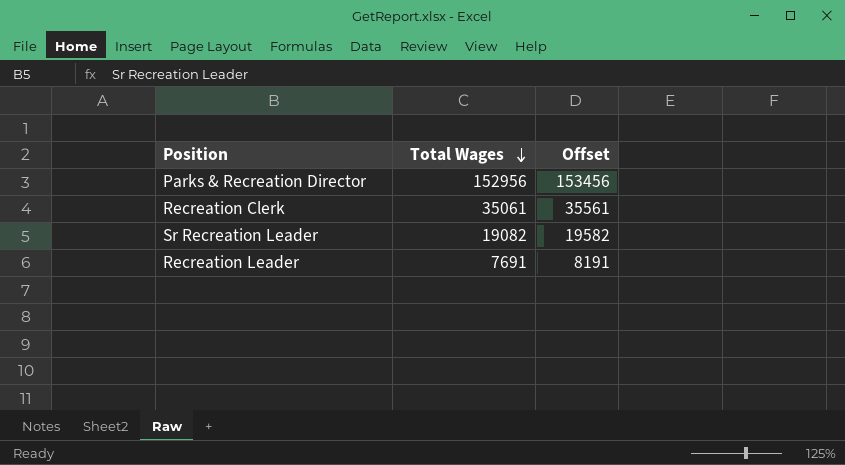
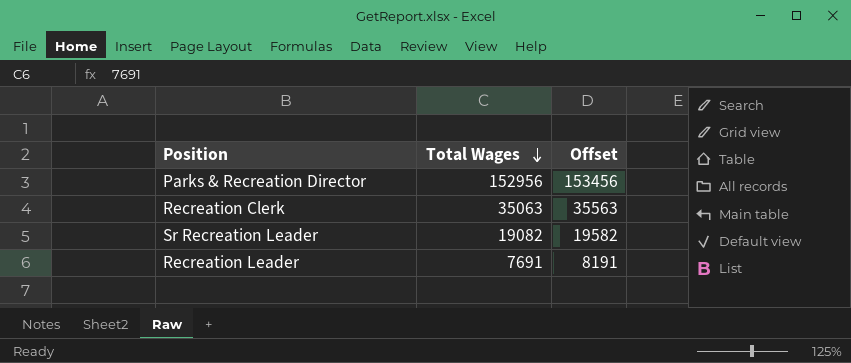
Recreation Clerk | Total Wages: 35061 -> 35063
Recreation Clerk | Offset: 35561 -> 35563

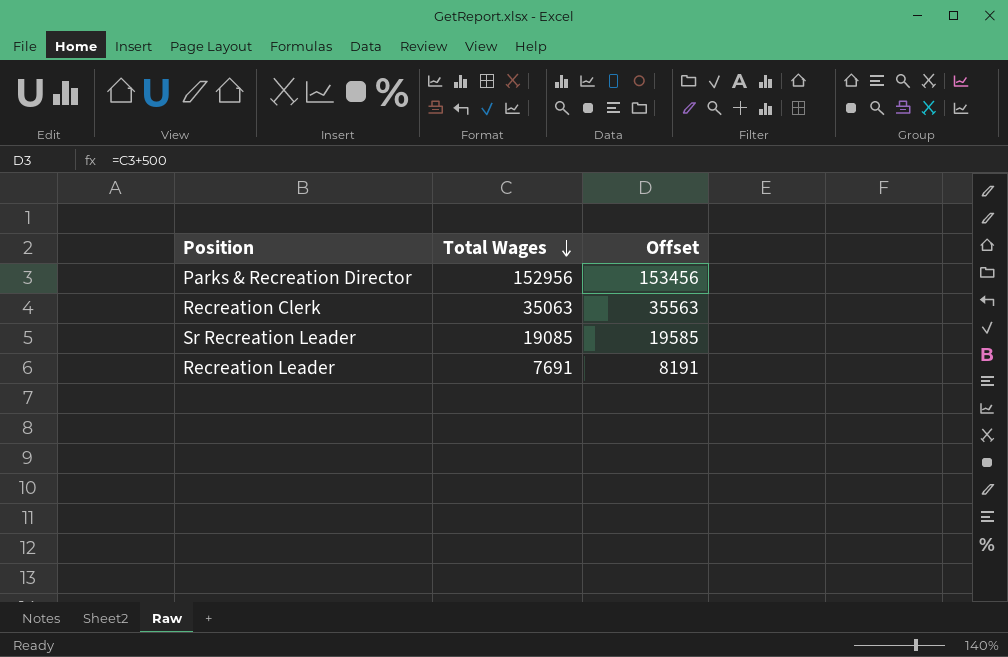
Sr Recreation Leader | Total Wages: 19082 -> 19085
Sr Recreation Leader | Offset: 19582 -> 19585

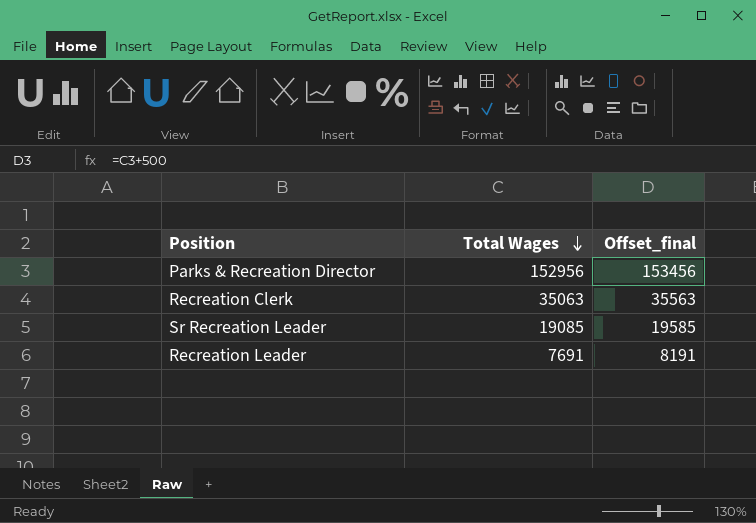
column name: Offset -> Offset_final

